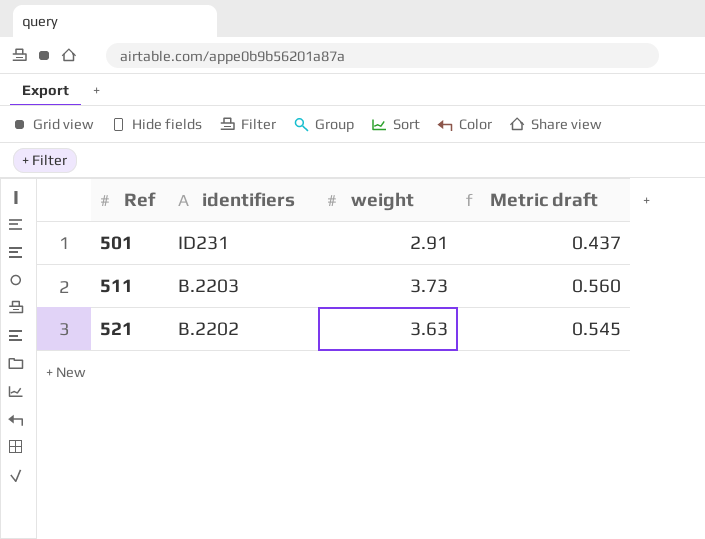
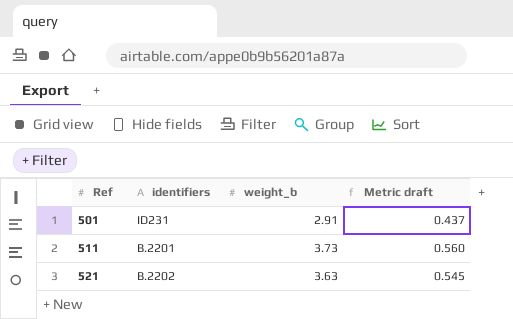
column name: weight -> weight_b
511 | identifiers: B.2203 -> B.2201

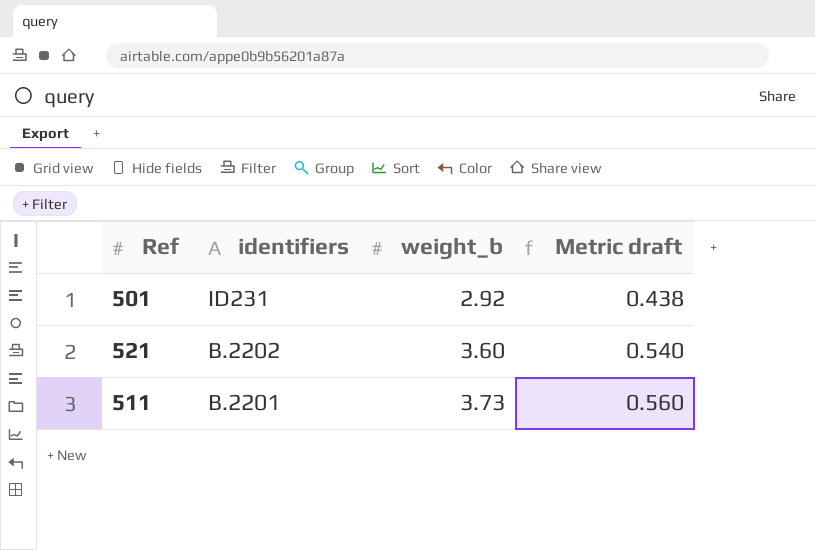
row order: Ref ascending -> identifiers descending
501 | weight_b: 2.91 -> 2.92
501 | Metric draft: 0.437 -> 0.438
521 | weight_b: 3.63 -> 3.60
521 | Metric draft: 0.545 -> 0.540

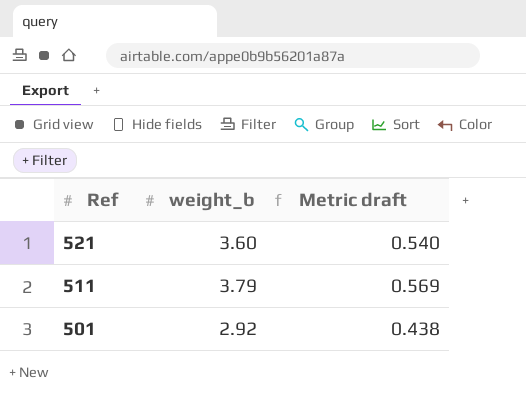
row order: identifiers descending -> Ref descending
column identifiers | position: 2 -> none
511 | weight_b: 3.73 -> 3.79
511 | Metric draft: 0.560 -> 0.569

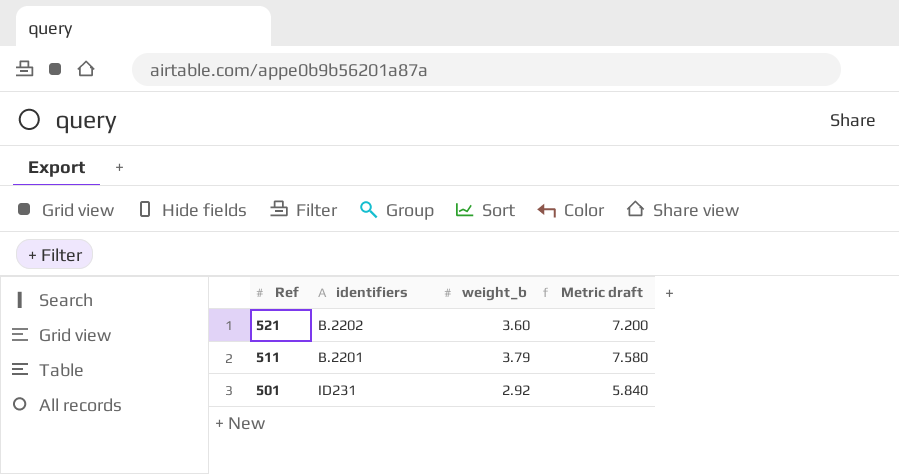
column identifiers | position: none -> 2
column Metric draft | formula: [weight_b] * 0.15 -> [weight_b] * 2

